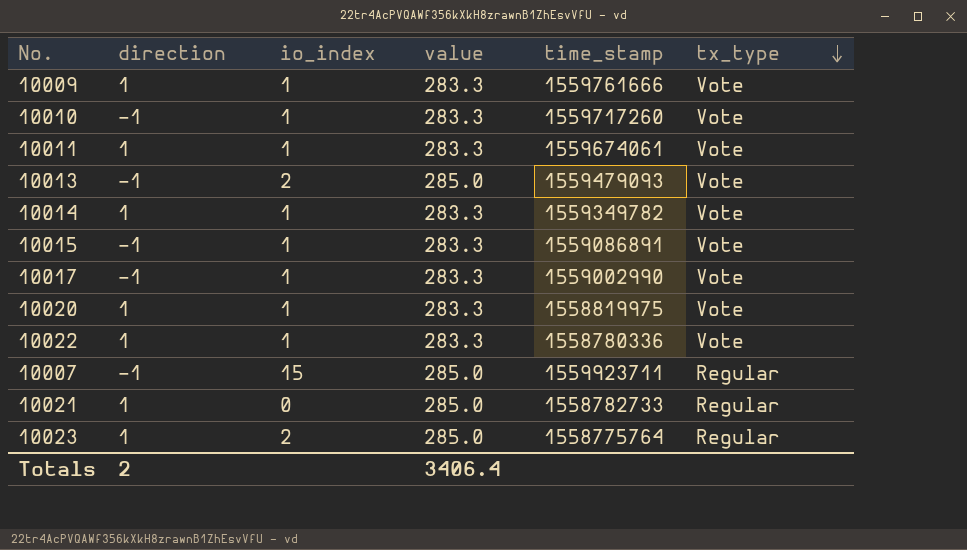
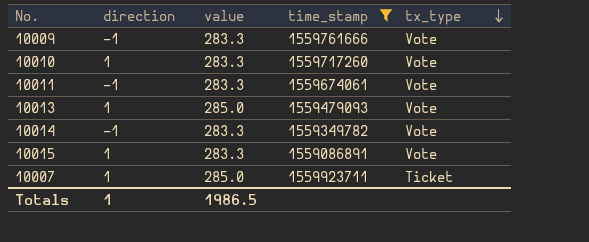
filter: none -> time_stamp >= 1559086891
column io_index | position: 3 -> none
10009 | direction: 1 -> -1
10010 | direction: -1 -> 1
10011 | direction: 1 -> -1
10013 | direction: -1 -> 1
10014 | direction: 1 -> -1
10015 | direction: -1 -> 1
10007 | direction: -1 -> 1
10007 | tx_type: Regular -> Ticket
Totals | direction: 2 -> 1
Totals | value: 3406.4 -> 1986.5

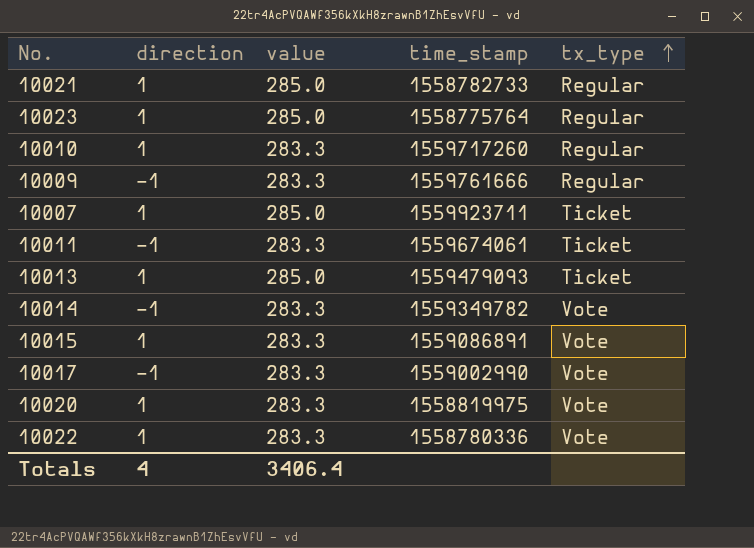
filter: time_stamp >= 1559086891 -> none
row order: tx_type descending -> tx_type ascending
10010 | tx_type: Vote -> Regular
10009 | tx_type: Vote -> Regular
10011 | tx_type: Vote -> Ticket
10013 | tx_type: Vote -> Ticket
Totals | direction: 1 -> 4
Totals | value: 1986.5 -> 3406.4

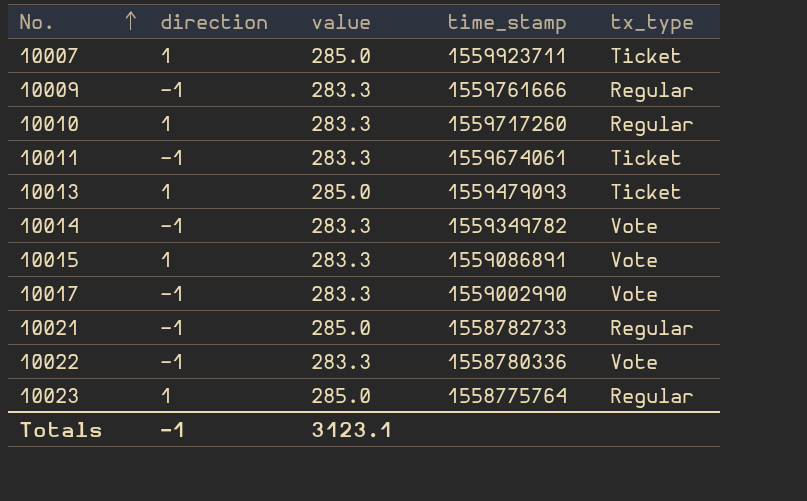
row order: tx_type ascending -> No. ascending
row 10020: 1 | 283.3 | 1558819975 | Vote -> none
10021 | direction: 1 -> -1
10022 | direction: 1 -> -1
Totals | direction: 4 -> -1
Totals | value: 3406.4 -> 3123.1

